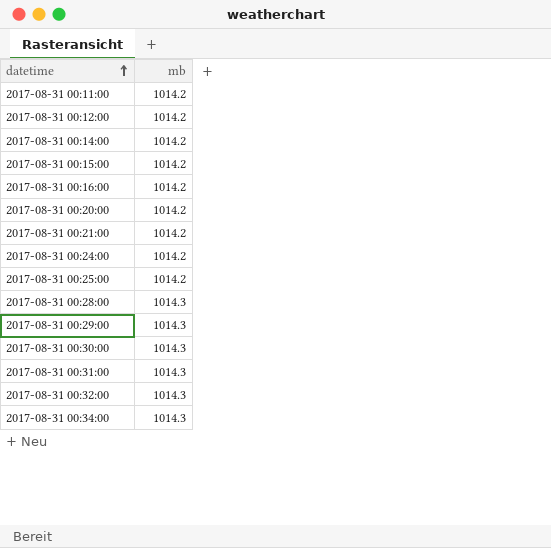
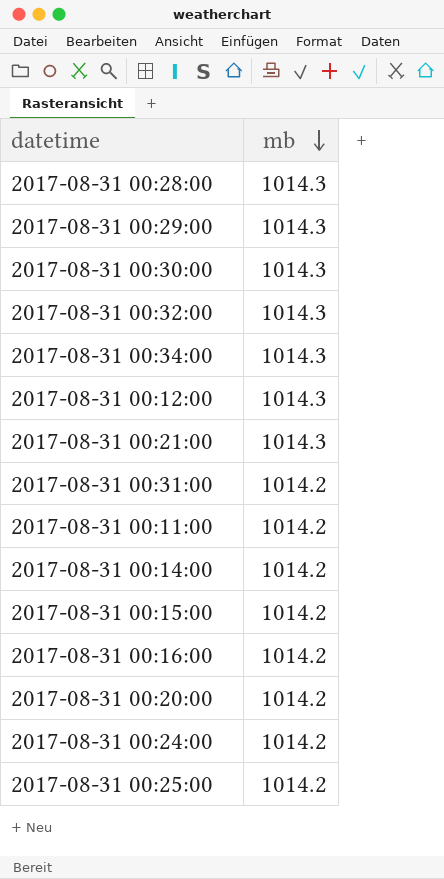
row order: datetime ascending -> mb descending
2017-08-31 00:12:00 | mb: 1014.2 -> 1014.3
2017-08-31 00:21:00 | mb: 1014.2 -> 1014.3
2017-08-31 00:31:00 | mb: 1014.3 -> 1014.2

